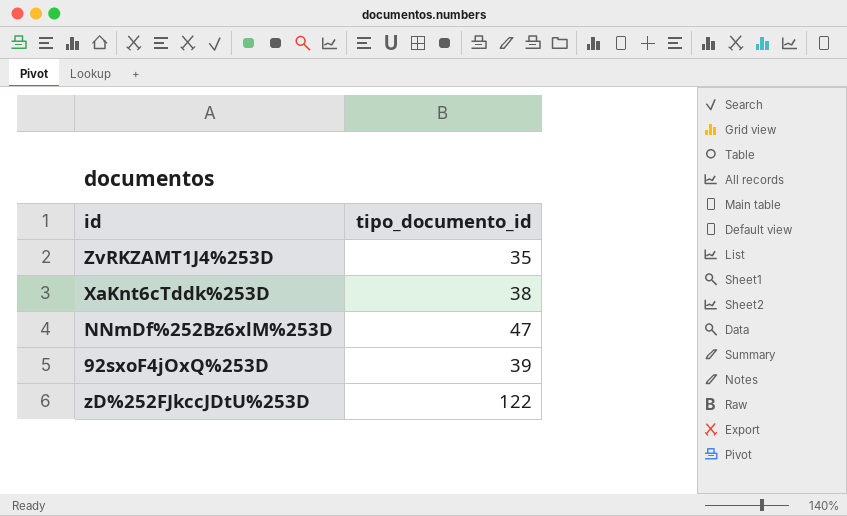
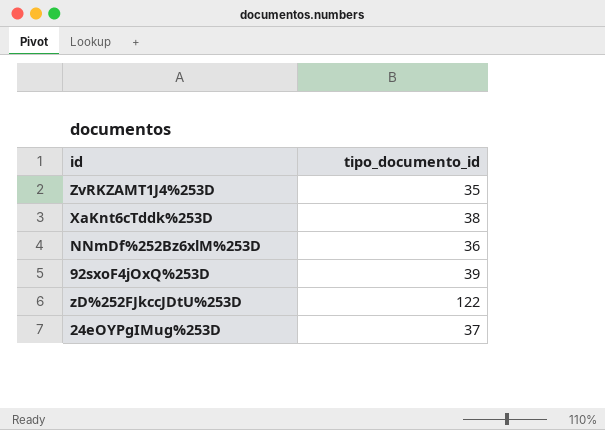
NNmDf%252Bz6xlM%253D | tipo_documento_id: 47 -> 36
row 24eOYPgIMug%253D: none -> 37

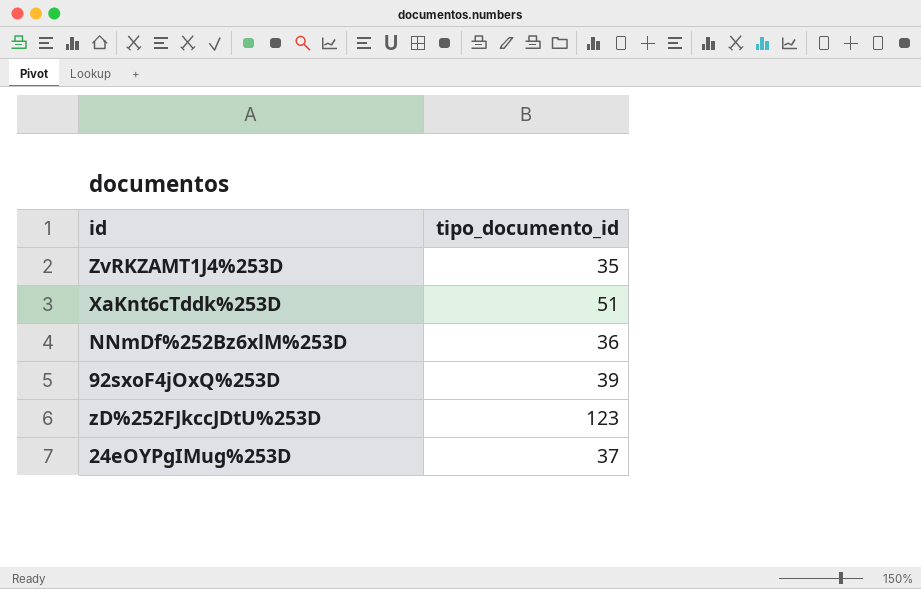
XaKnt6cTddk%253D | tipo_documento_id: 38 -> 51
zD%252FJkccJDtU%253D | tipo_documento_id: 122 -> 123

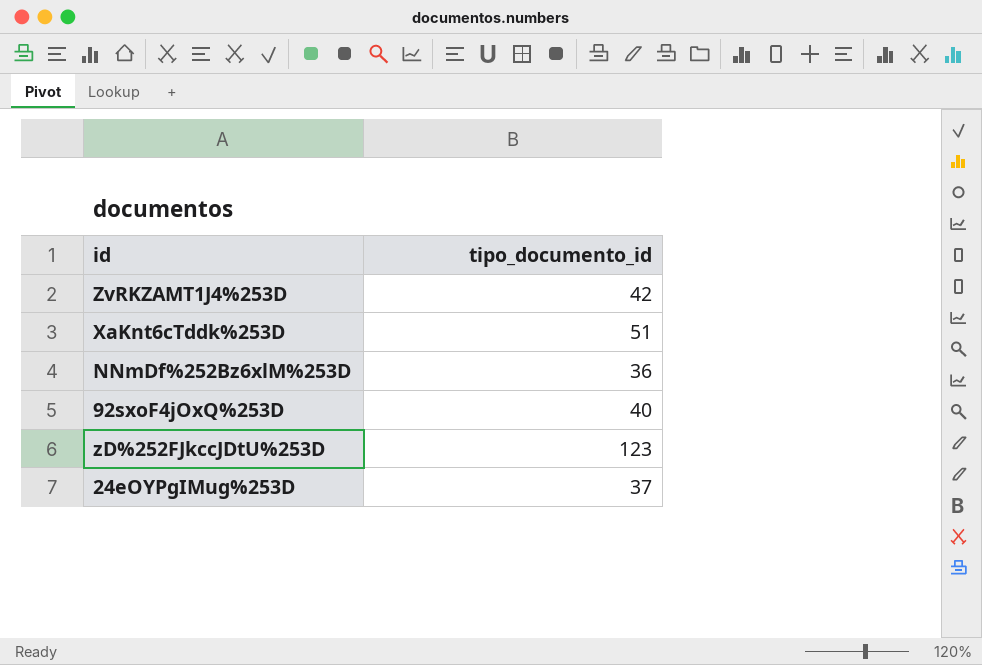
ZvRKZAMT1J4%253D | tipo_documento_id: 35 -> 42
92sxoF4jOxQ%253D | tipo_documento_id: 39 -> 40

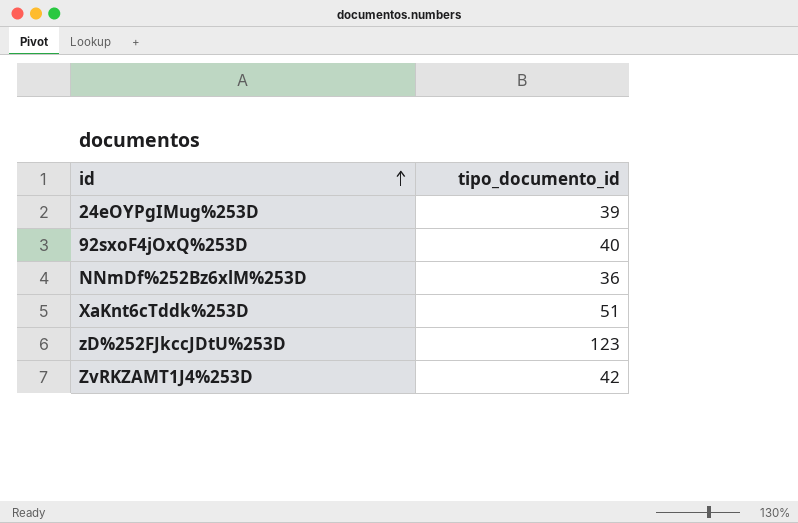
row order: none -> id ascending
24eOYPgIMug%253D | tipo_documento_id: 37 -> 39

